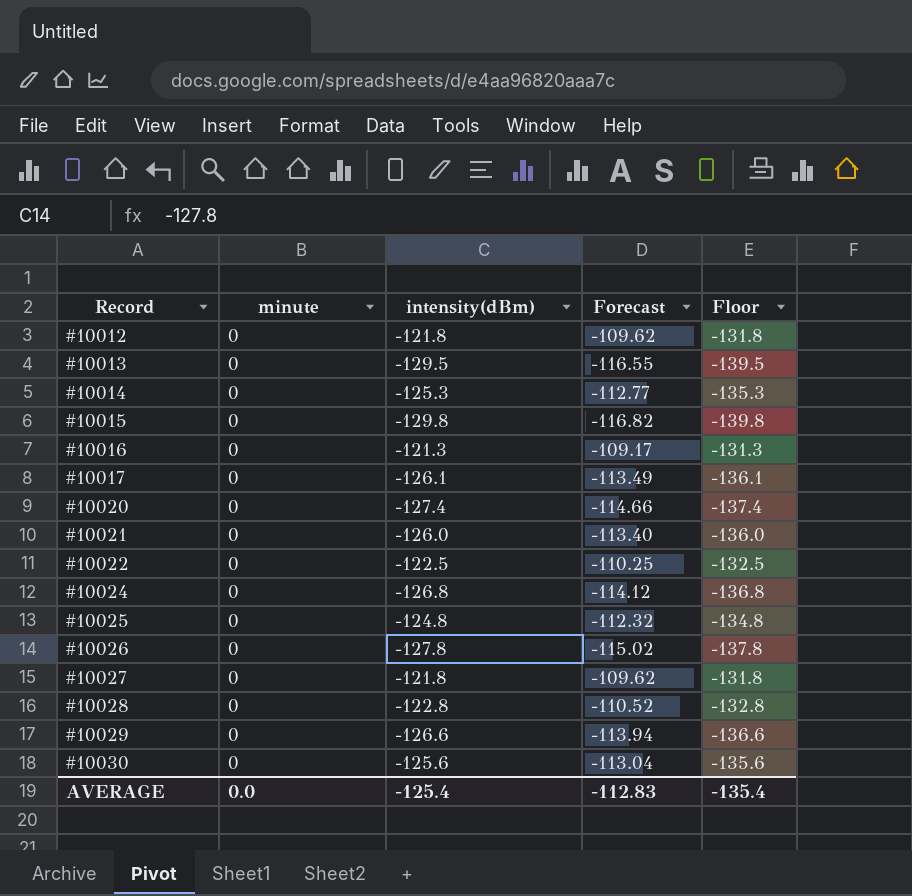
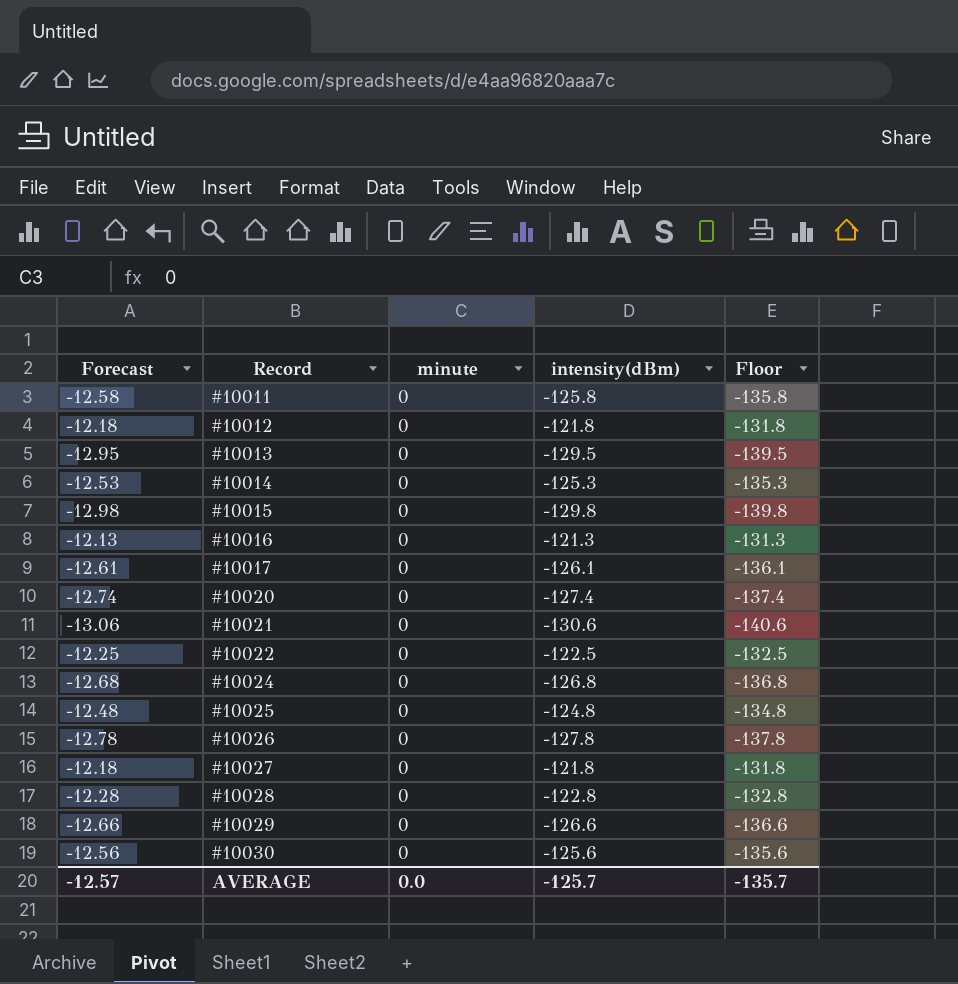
column Forecast | formula: [intensity(dBm)] * 0.9 -> [intensity(dBm)] * 0.1
column Forecast | position: 4 -> 1
row #10011: none -> -12.58 | 0 | -125.8 | -135.8
#10021 | intensity(dBm): -126.0 -> -130.6
#10021 | Floor: -136.0 -> -140.6
AVERAGE | Forecast: -112.83 -> -12.57
AVERAGE | intensity(dBm): -125.4 -> -125.7
AVERAGE | Floor: -135.4 -> -135.7

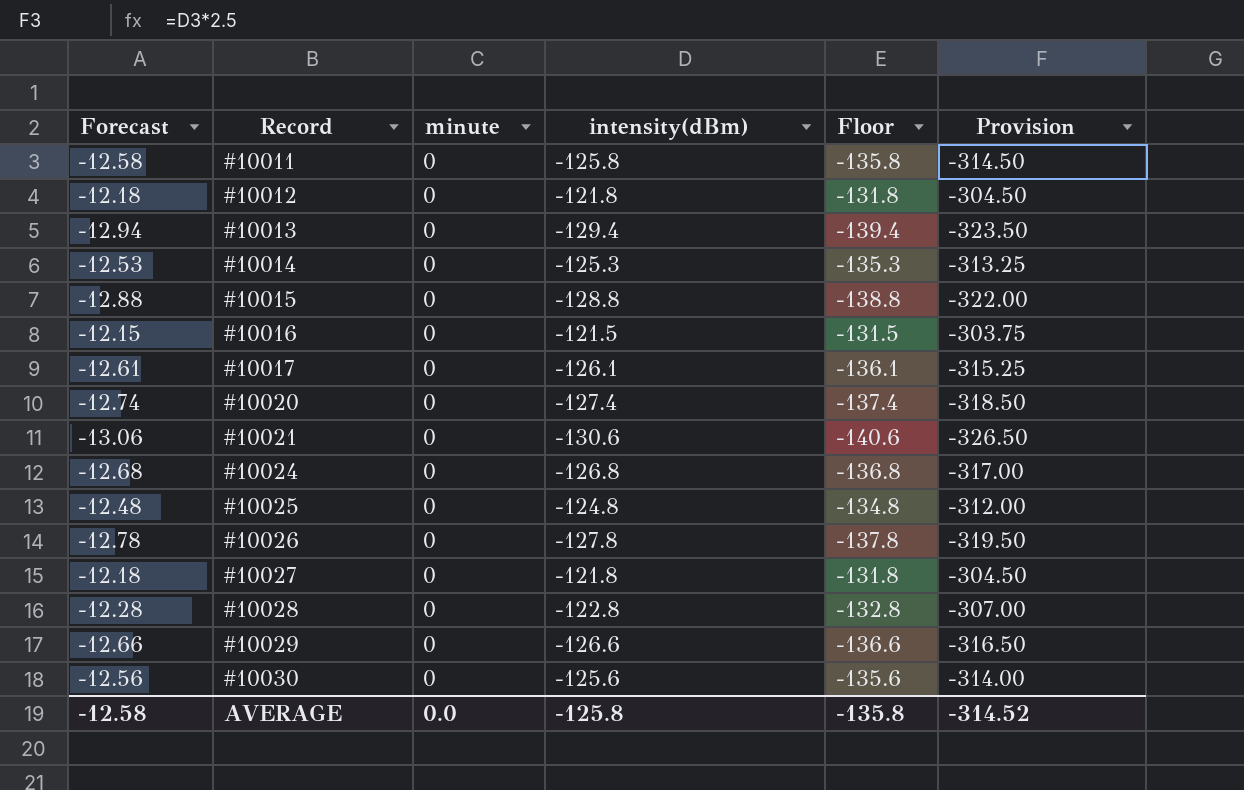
column Provision | formula: none -> [intensity(dBm)] * 2.5
row #10022: -12.25 | 0 | -122.5 | -132.5 -> none
#10013 | Forecast: -12.95 -> -12.94
#10013 | intensity(dBm): -129.5 -> -129.4
#10013 | Floor: -139.5 -> -139.4
#10015 | Forecast: -12.98 -> -12.88
#10015 | intensity(dBm): -129.8 -> -128.8
#10015 | Floor: -139.8 -> -138.8
#10016 | Forecast: -12.13 -> -12.15
#10016 | intensity(dBm): -121.3 -> -121.5
#10016 | Floor: -131.3 -> -131.5
AVERAGE | Forecast: -12.57 -> -12.58
AVERAGE | intensity(dBm): -125.7 -> -125.8
AVERAGE | Floor: -135.7 -> -135.8

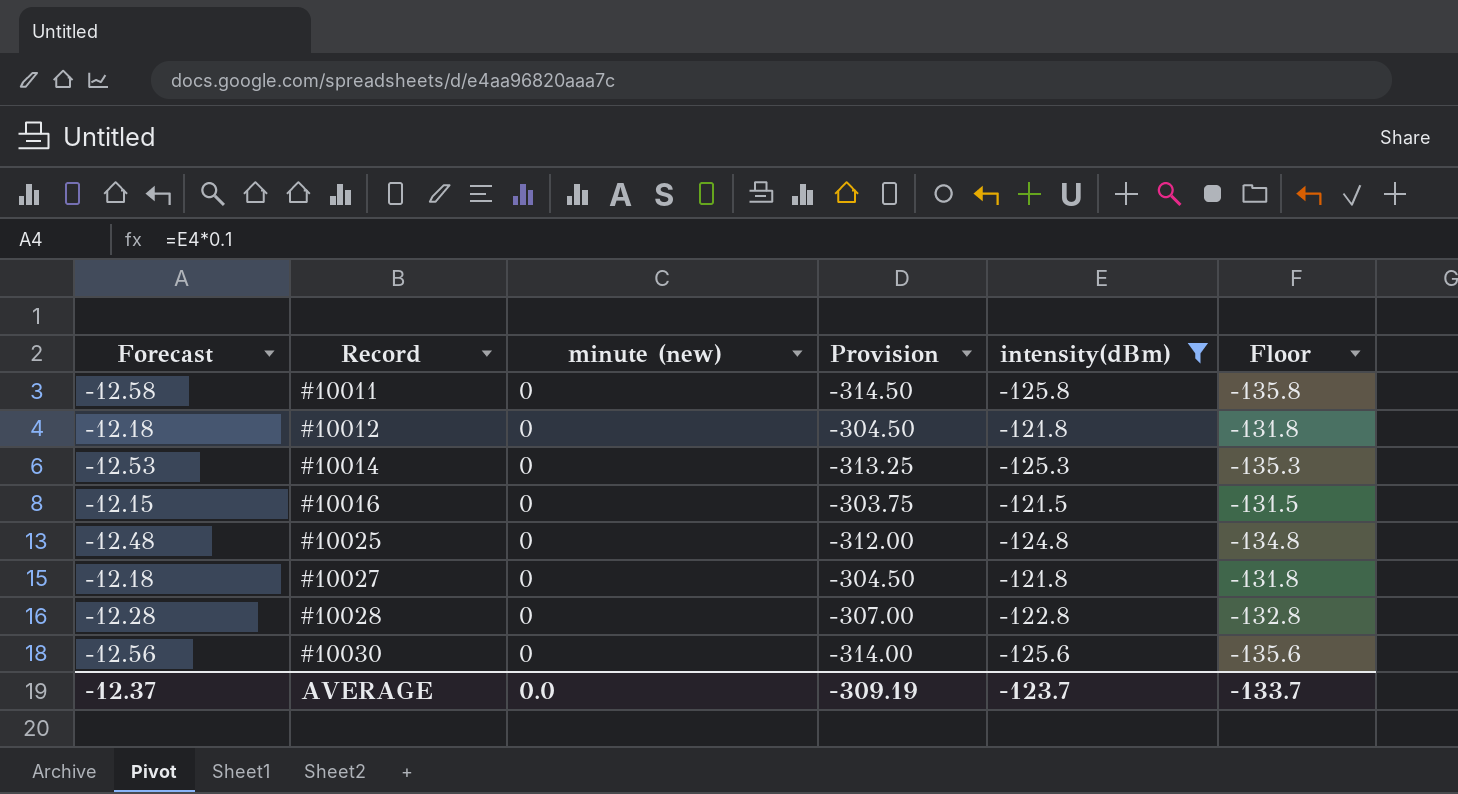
filter: none -> intensity(dBm) >= -125.8
column name: minute -> minute (new)
column Provision | position: 6 -> 4
AVERAGE | Forecast: -12.58 -> -12.37
AVERAGE | Provision: -314.52 -> -309.19
AVERAGE | intensity(dBm): -125.8 -> -123.7
AVERAGE | Floor: -135.8 -> -133.7

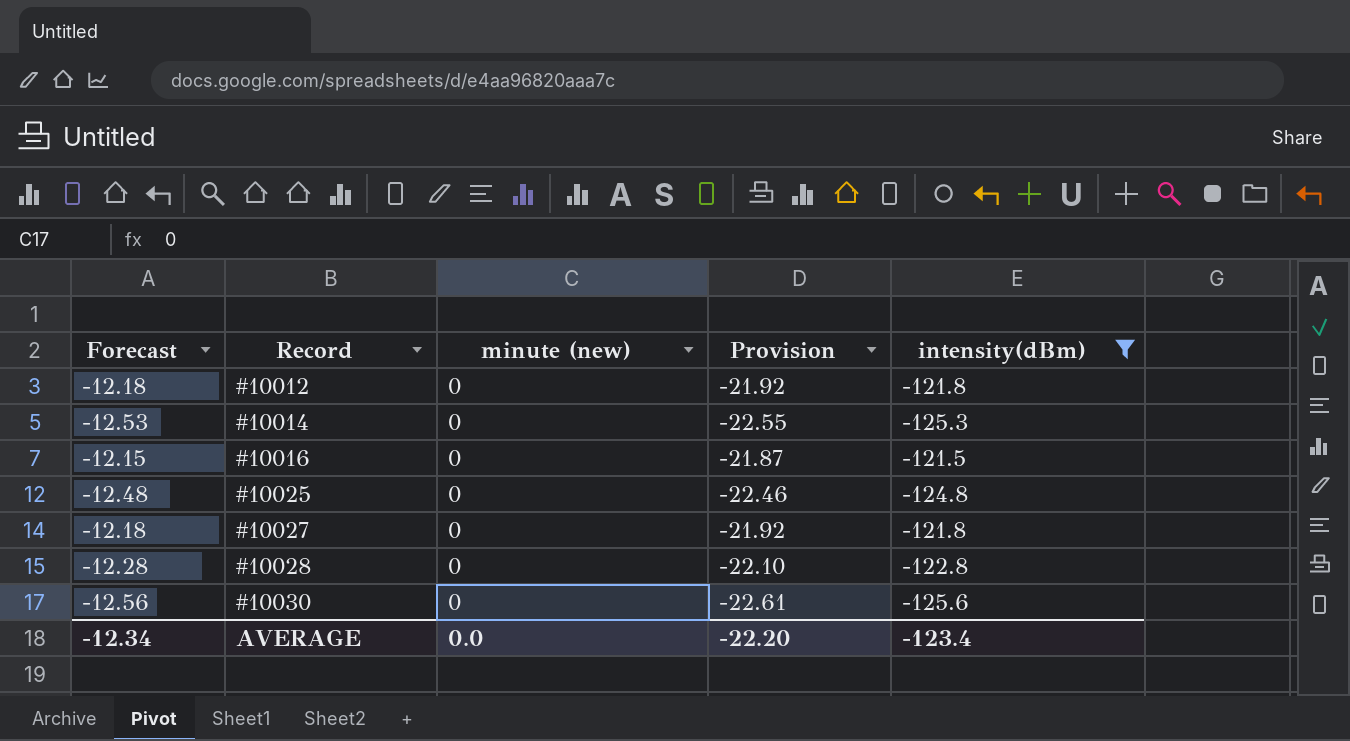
column Floor | formula: [intensity(dBm)] - 10 -> none
column Provision | formula: [intensity(dBm)] * 2.5 -> [intensity(dBm)] * 0.18
row #10011: -12.58 | 0 | -314.50 | -125.8 | -135.8 -> none
AVERAGE | Forecast: -12.37 -> -12.34
AVERAGE | Provision: -309.19 -> -22.20
AVERAGE | intensity(dBm): -123.7 -> -123.4

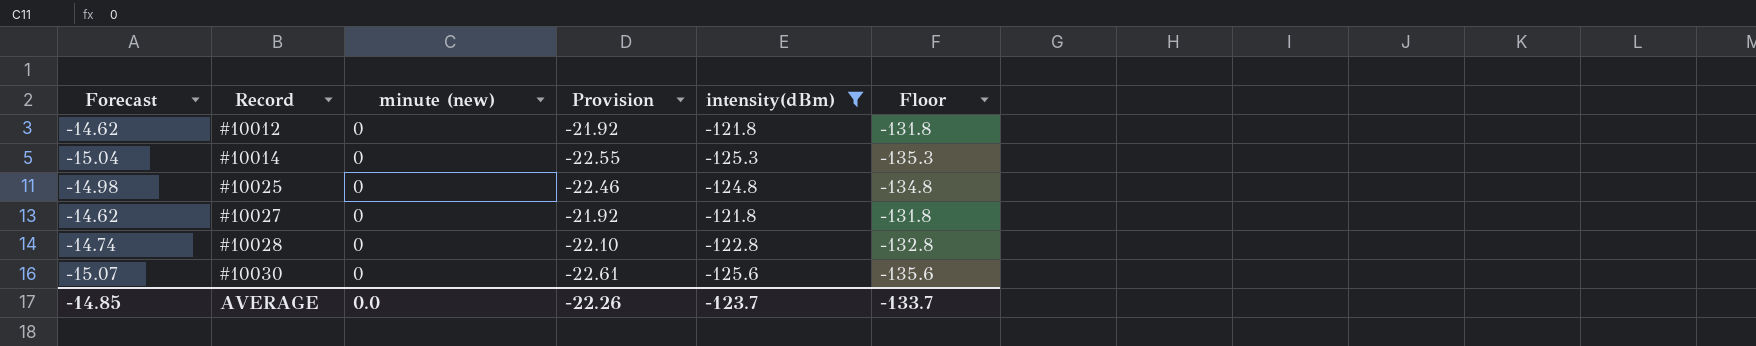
column Forecast | formula: [intensity(dBm)] * 0.1 -> [intensity(dBm)] * 0.12
column Floor | formula: none -> [intensity(dBm)] - 10
row #10016: -12.15 | 0 | -21.87 | -121.5 -> none
AVERAGE | Forecast: -12.34 -> -14.85
AVERAGE | Provision: -22.20 -> -22.26
AVERAGE | intensity(dBm): -123.4 -> -123.7

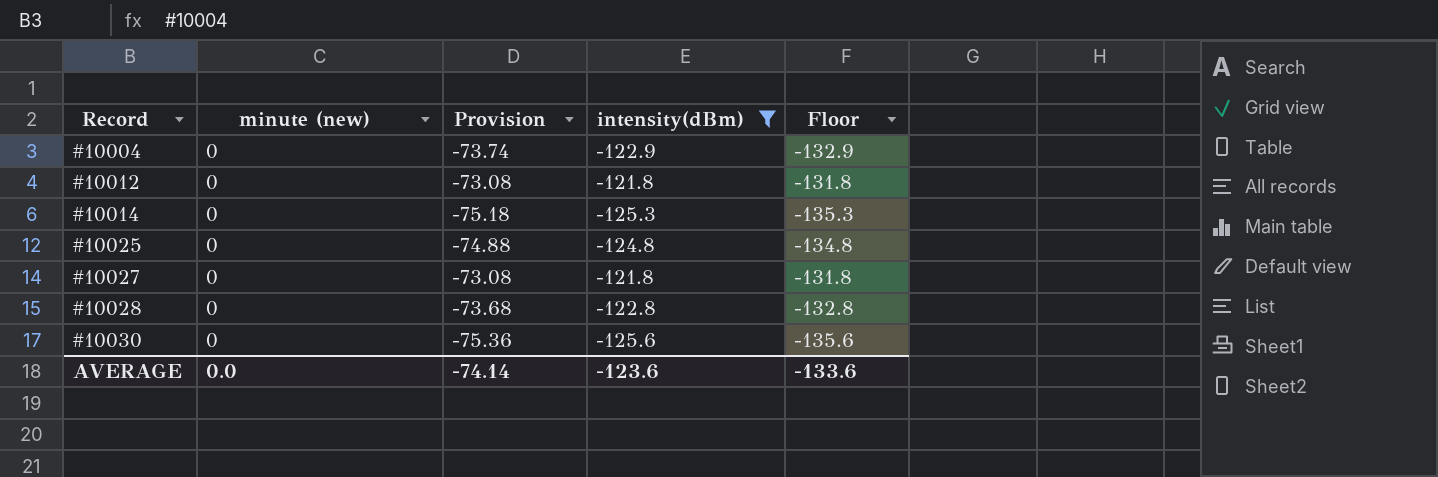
column Forecast | formula: [intensity(dBm)] * 0.12 -> none
column Provision | formula: [intensity(dBm)] * 0.18 -> [intensity(dBm)] * 0.6
row #10004: none -> 0 | -73.74 | -122.9 | -132.9
AVERAGE | Provision: -22.26 -> -74.14
AVERAGE | intensity(dBm): -123.7 -> -123.6
AVERAGE | Floor: -133.7 -> -133.6

